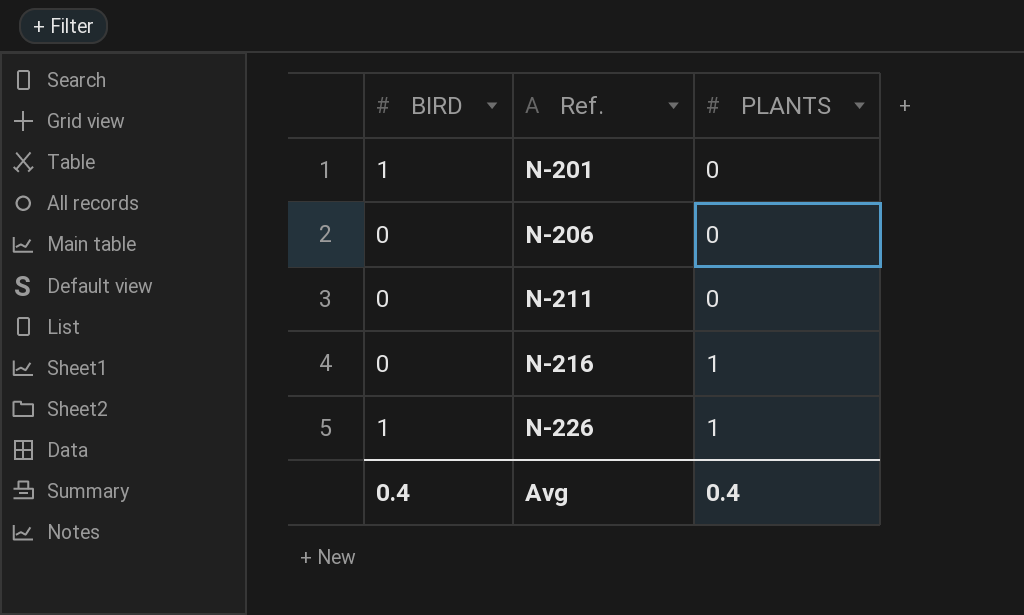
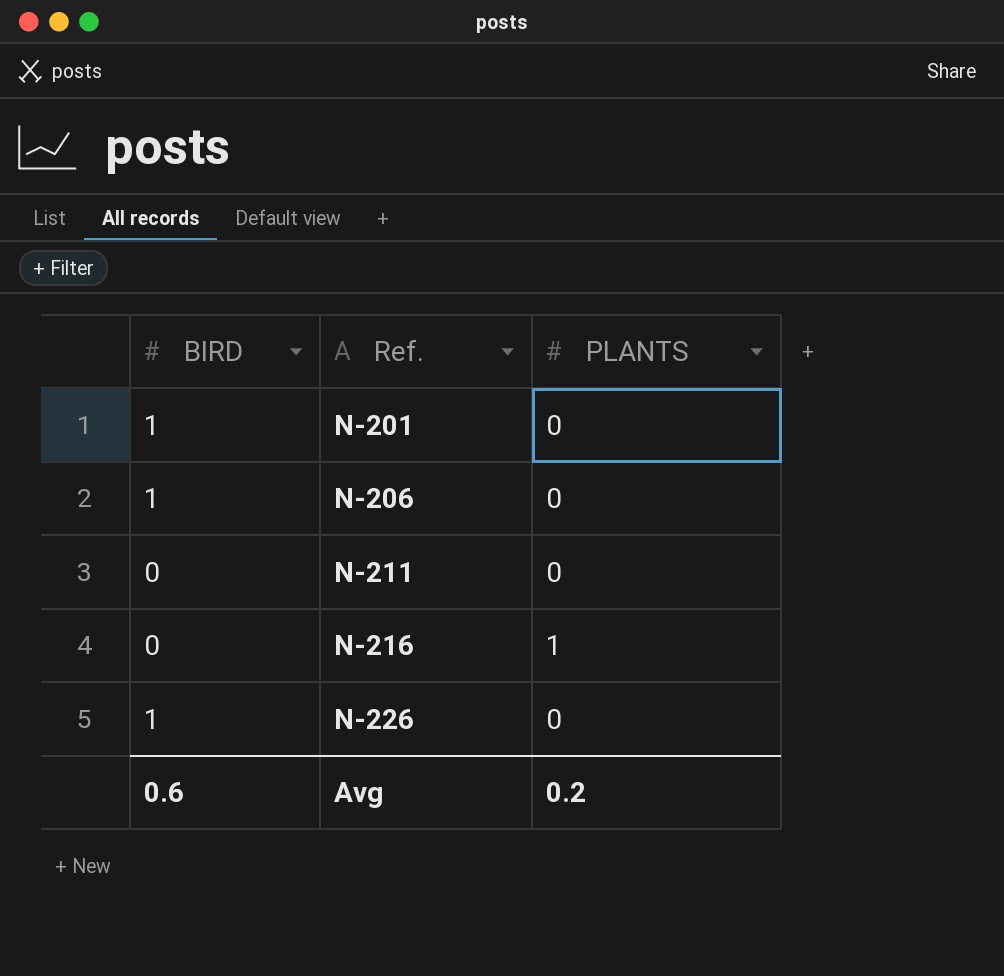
N-206 | BIRD: 0 -> 1
N-226 | PLANTS: 1 -> 0
Avg | BIRD: 0.4 -> 0.6
Avg | PLANTS: 0.4 -> 0.2

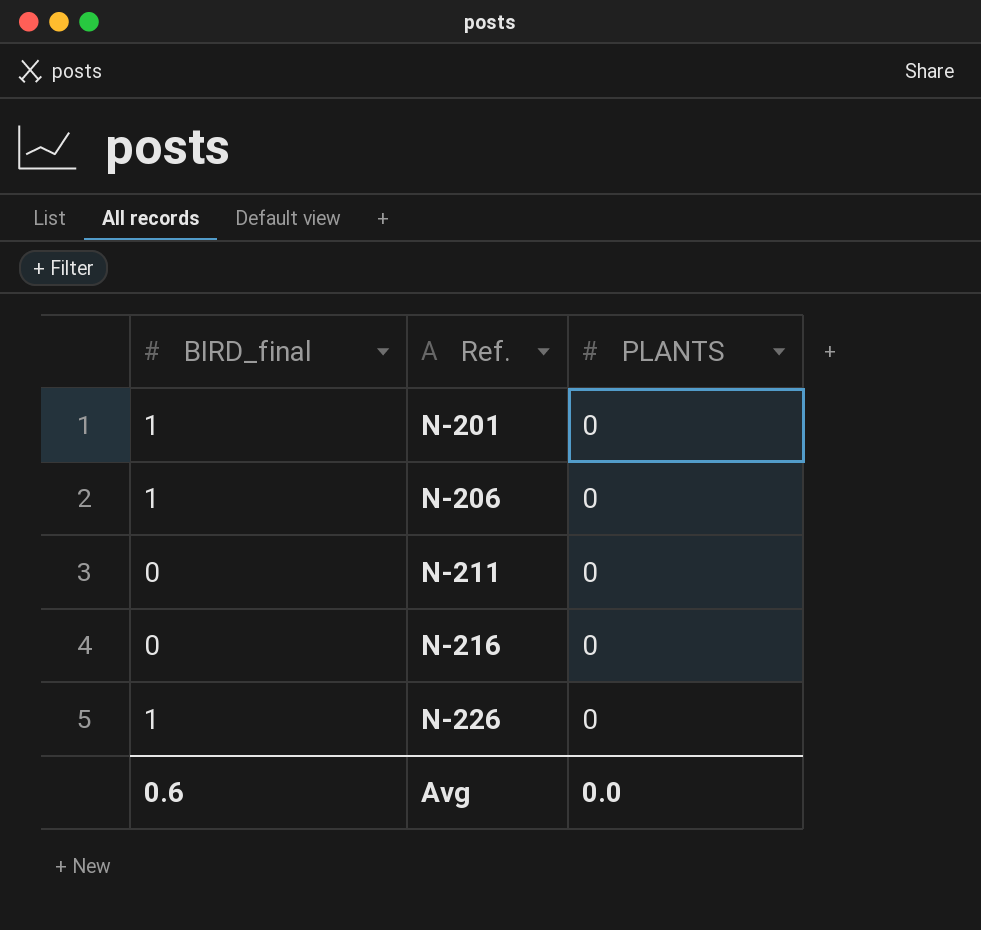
column name: BIRD -> BIRD_final
N-216 | PLANTS: 1 -> 0
Avg | PLANTS: 0.2 -> 0.0

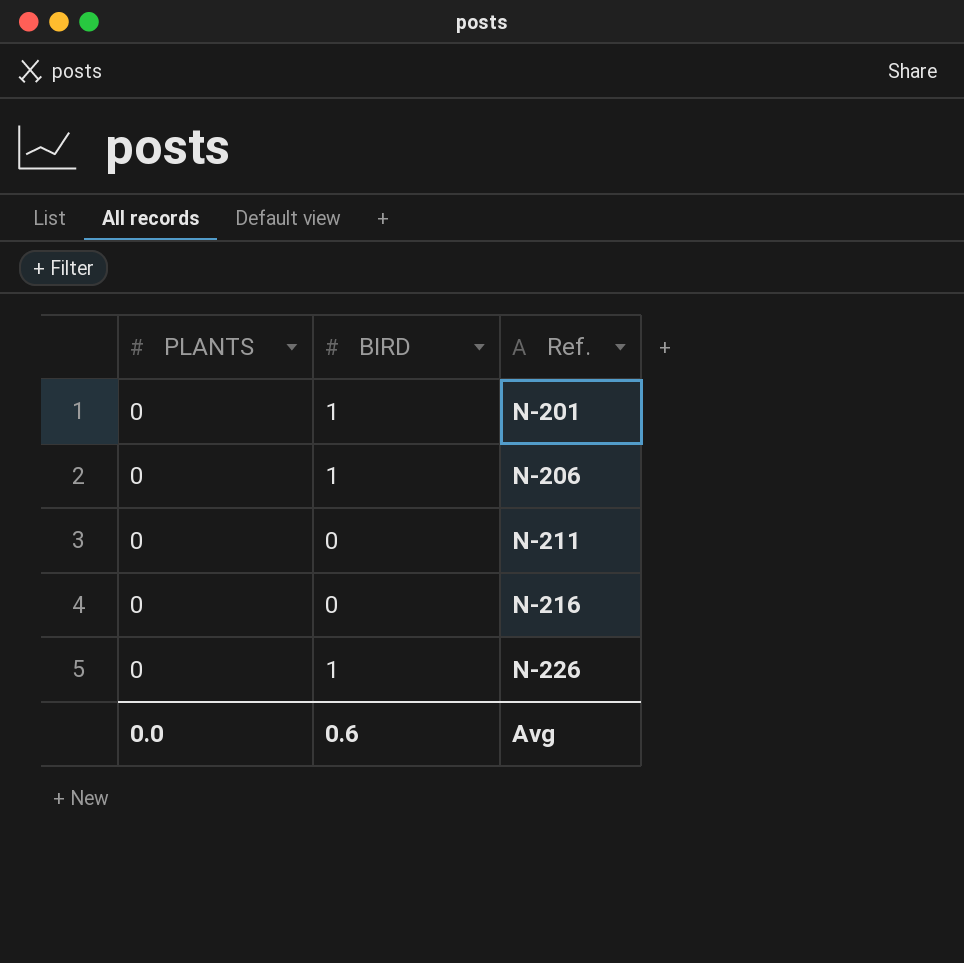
column PLANTS | position: 3 -> 1
column name: BIRD_final -> BIRD

